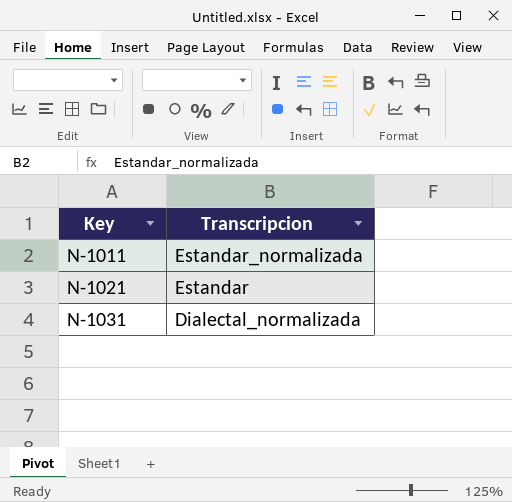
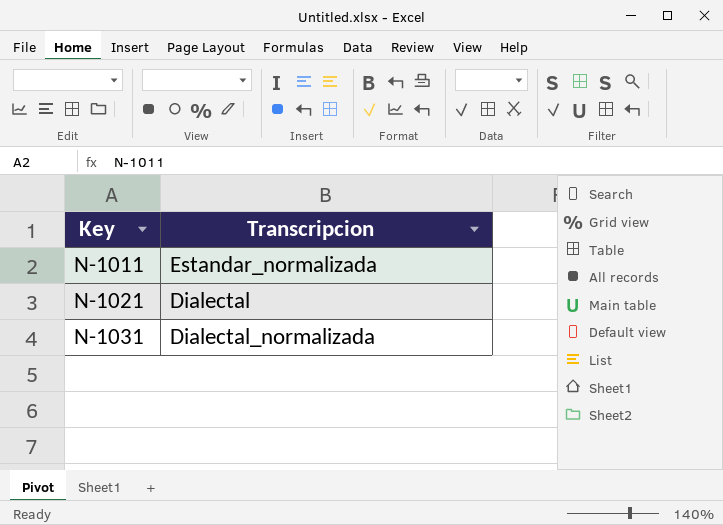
N-1021 | Transcripcion: Estandar -> Dialectal

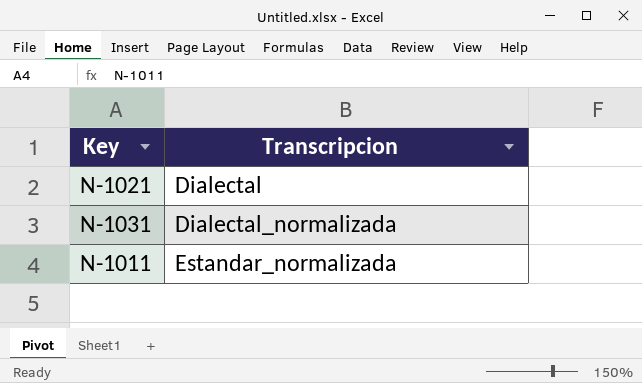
row order: Key ascending -> Transcripcion ascending

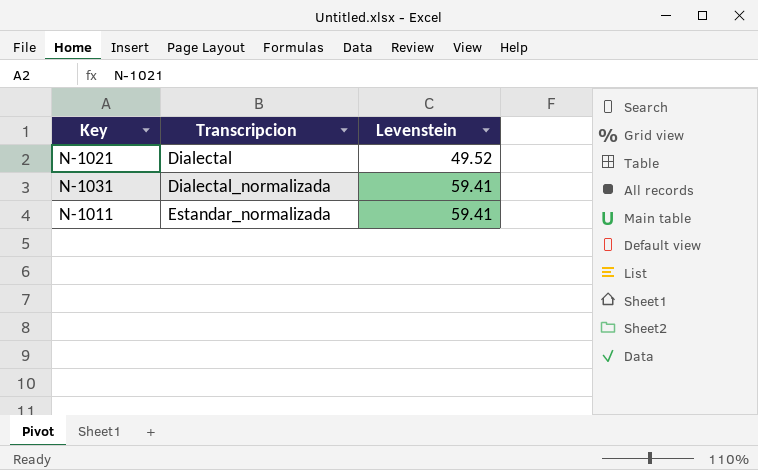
column Levenstein | position: none -> 3

